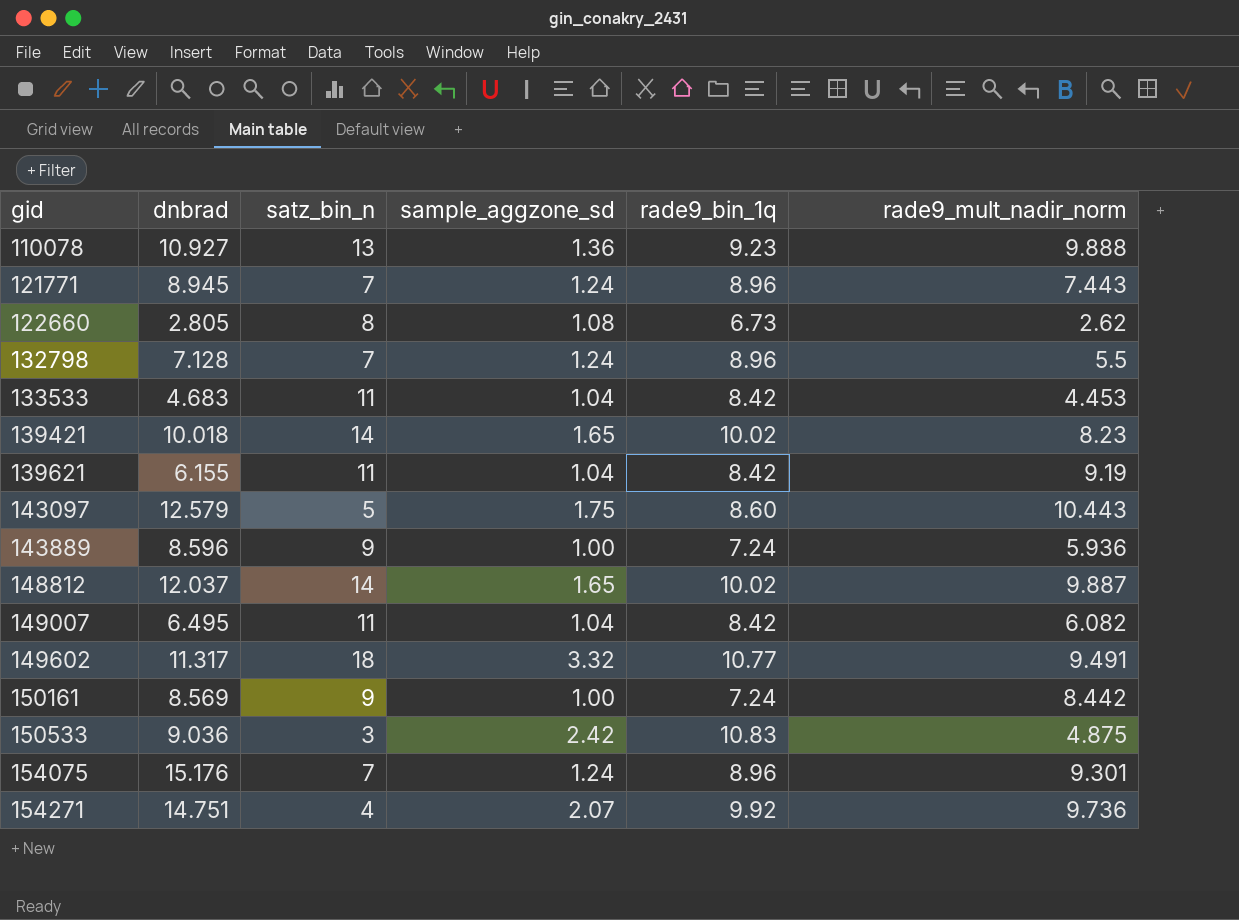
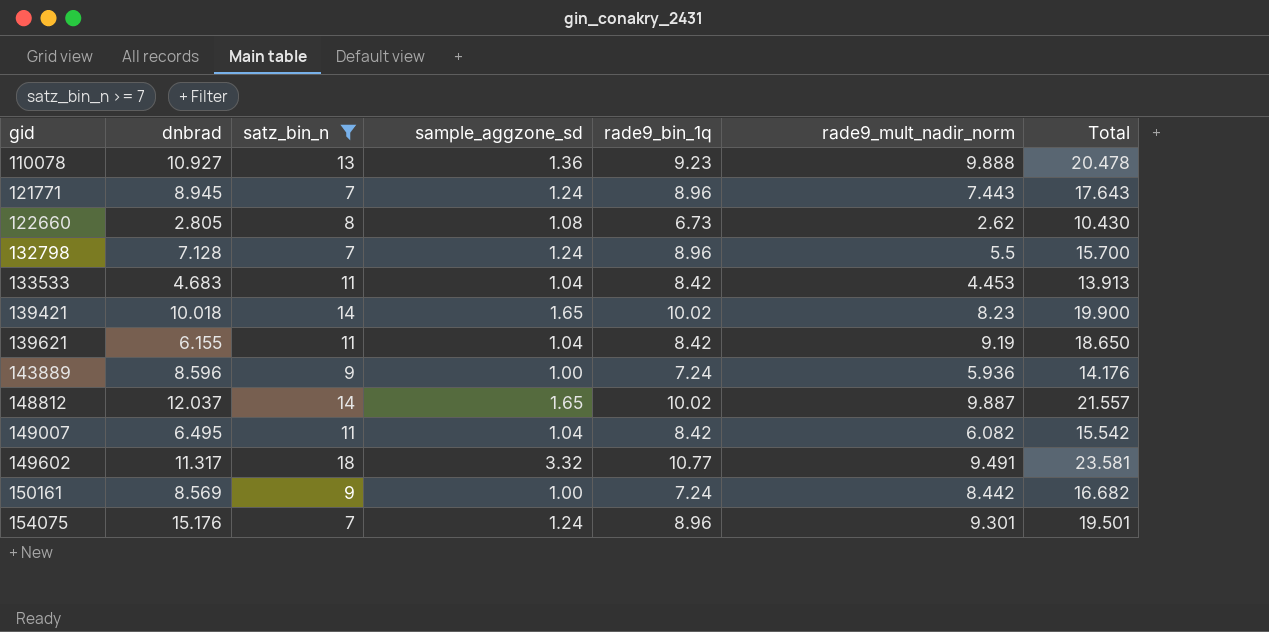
filter: none -> satz_bin_n >= 7
column Total | formula: none -> [sample_aggzone_sd] + [rade9_bin_1q] + [rade9_mult_nadir_norm]

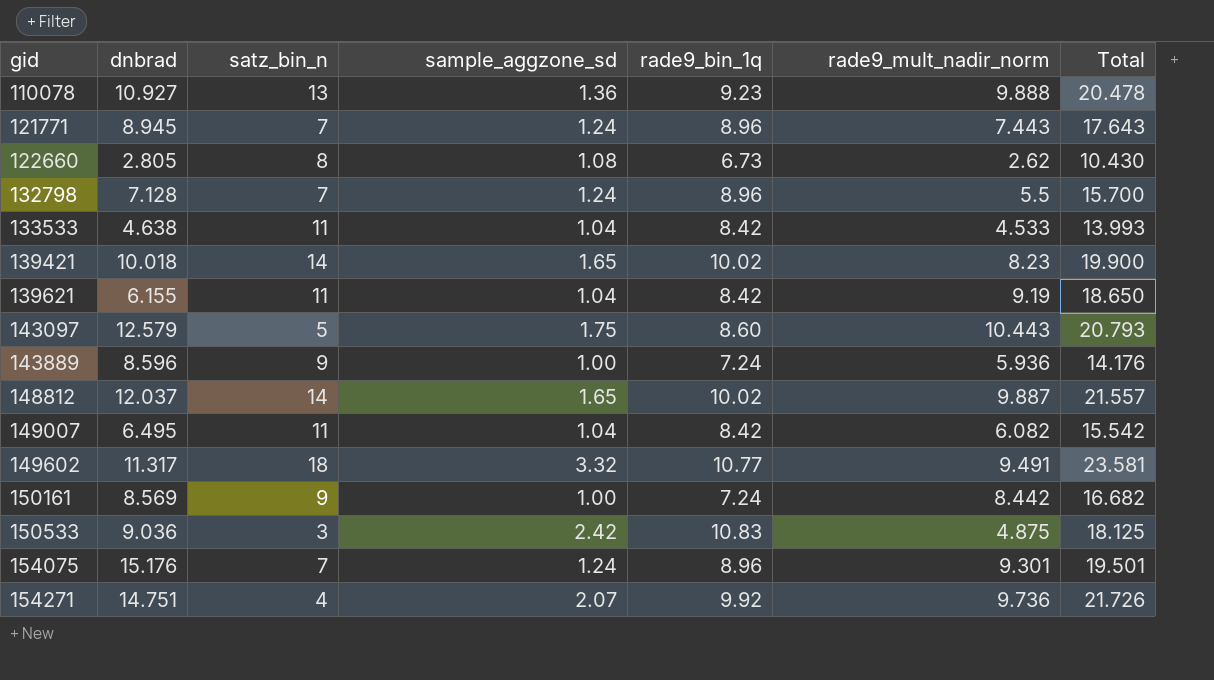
filter: satz_bin_n >= 7 -> none
133533 | dnbrad: 4.683 -> 4.638
133533 | rade9_mult_nadir_norm: 4.453 -> 4.533
133533 | Total: 13.913 -> 13.993

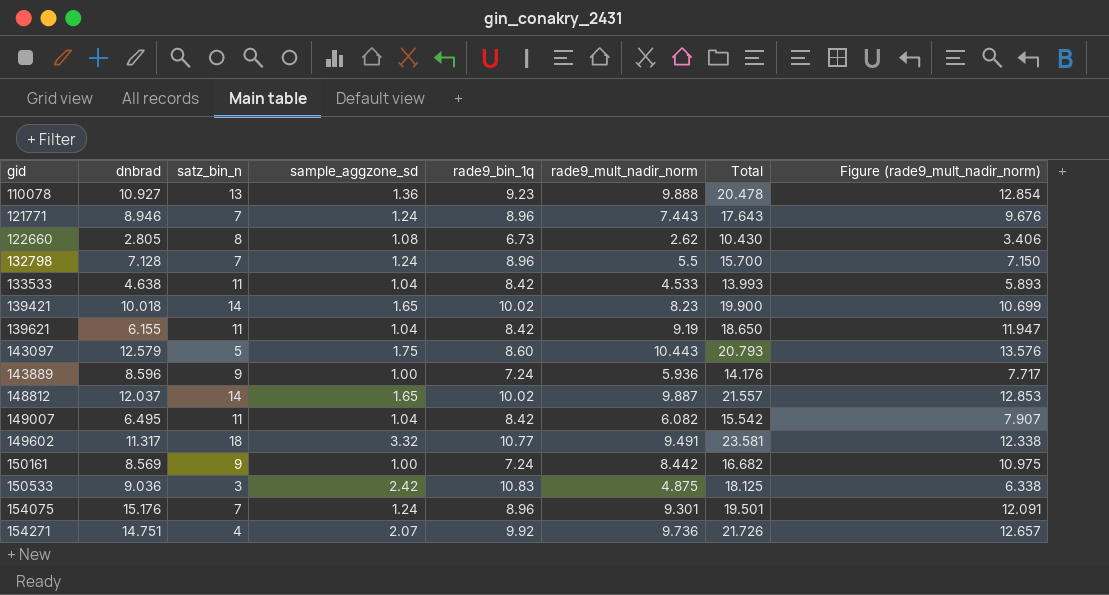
column Figure (rade9_mult_nadir_norm) | formula: none -> [rade9_mult_nadir_norm] * 1.3
121771 | dnbrad: 8.945 -> 8.946

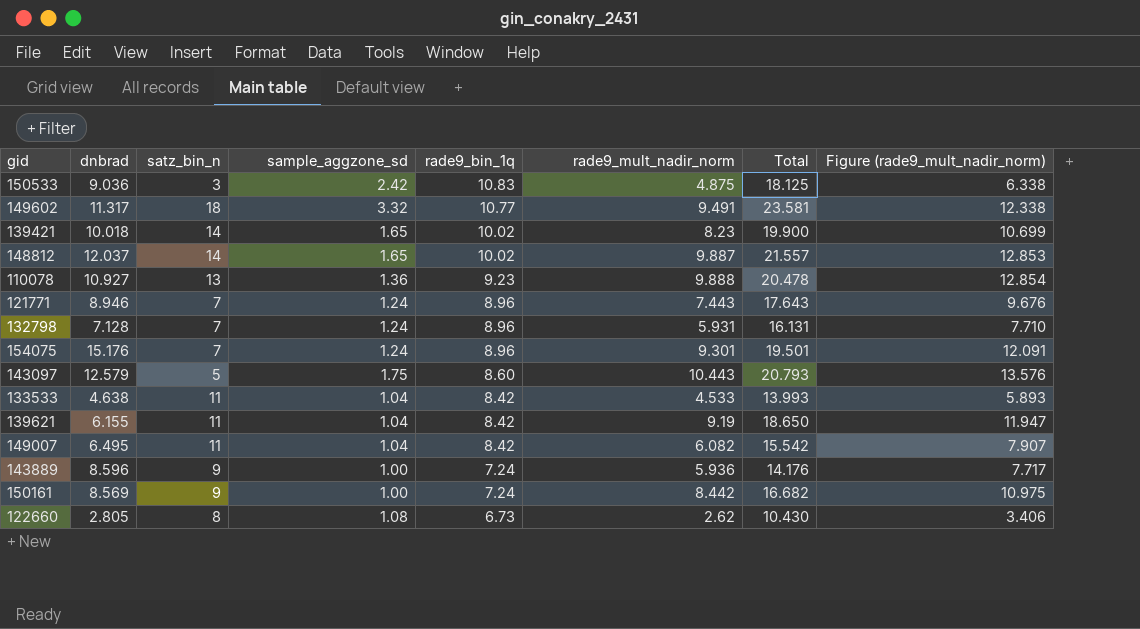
row order: gid ascending -> rade9_bin_1q descending
row 154271: 14.751 | 4 | 2.07 | 9.92 | 9.736 | 21.726 | 12.657 -> none
132798 | rade9_mult_nadir_norm: 5.5 -> 5.931
132798 | Total: 15.700 -> 16.131
132798 | Figure (rade9_mult_nadir_norm): 7.150 -> 7.710

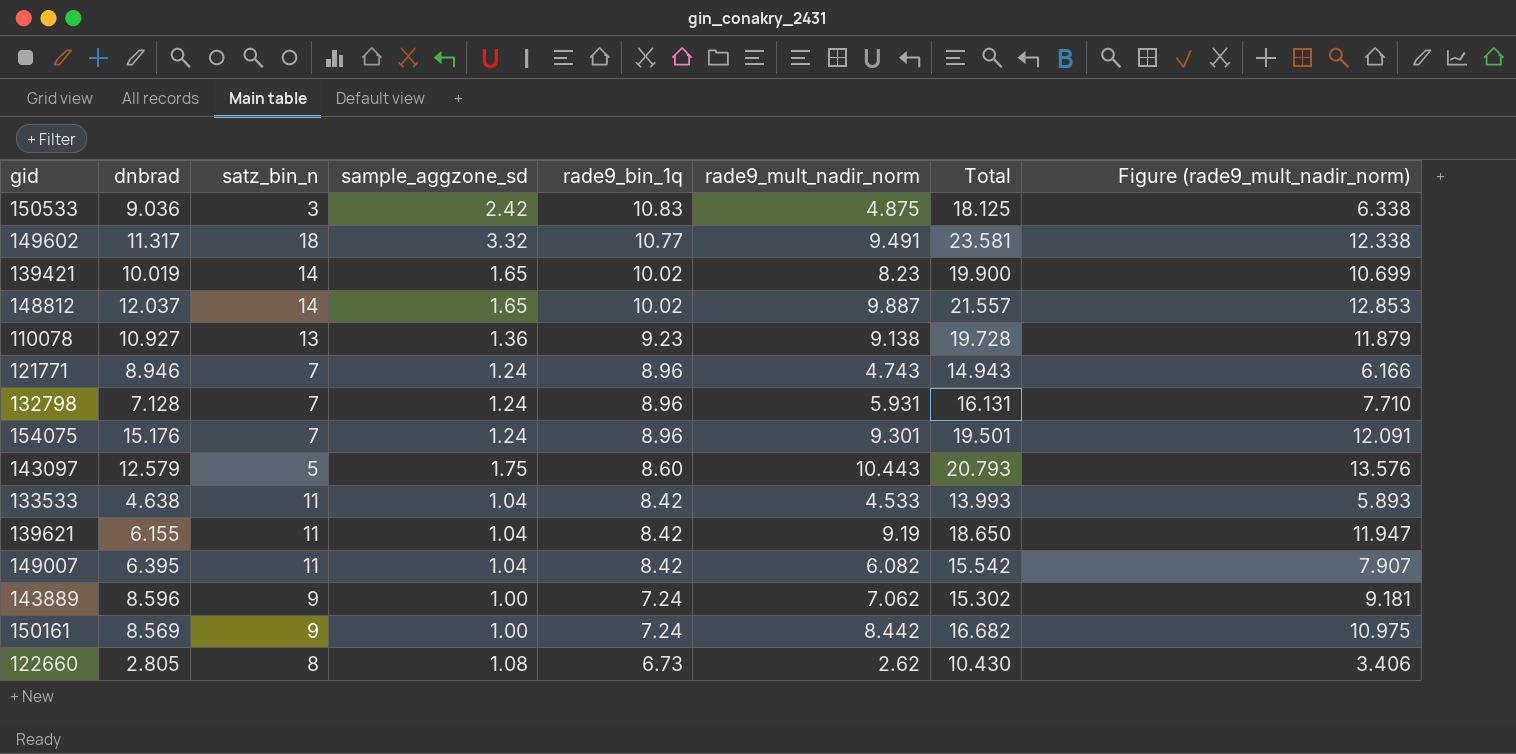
139421 | dnbrad: 10.018 -> 10.019
110078 | rade9_mult_nadir_norm: 9.888 -> 9.138
110078 | Total: 20.478 -> 19.728
110078 | Figure (rade9_mult_nadir_norm): 12.854 -> 11.879
121771 | rade9_mult_nadir_norm: 7.443 -> 4.743
121771 | Total: 17.643 -> 14.943
121771 | Figure (rade9_mult_nadir_norm): 9.676 -> 6.166
149007 | dnbrad: 6.495 -> 6.395
143889 | rade9_mult_nadir_norm: 5.936 -> 7.062
143889 | Total: 14.176 -> 15.302
143889 | Figure (rade9_mult_nadir_norm): 7.717 -> 9.181

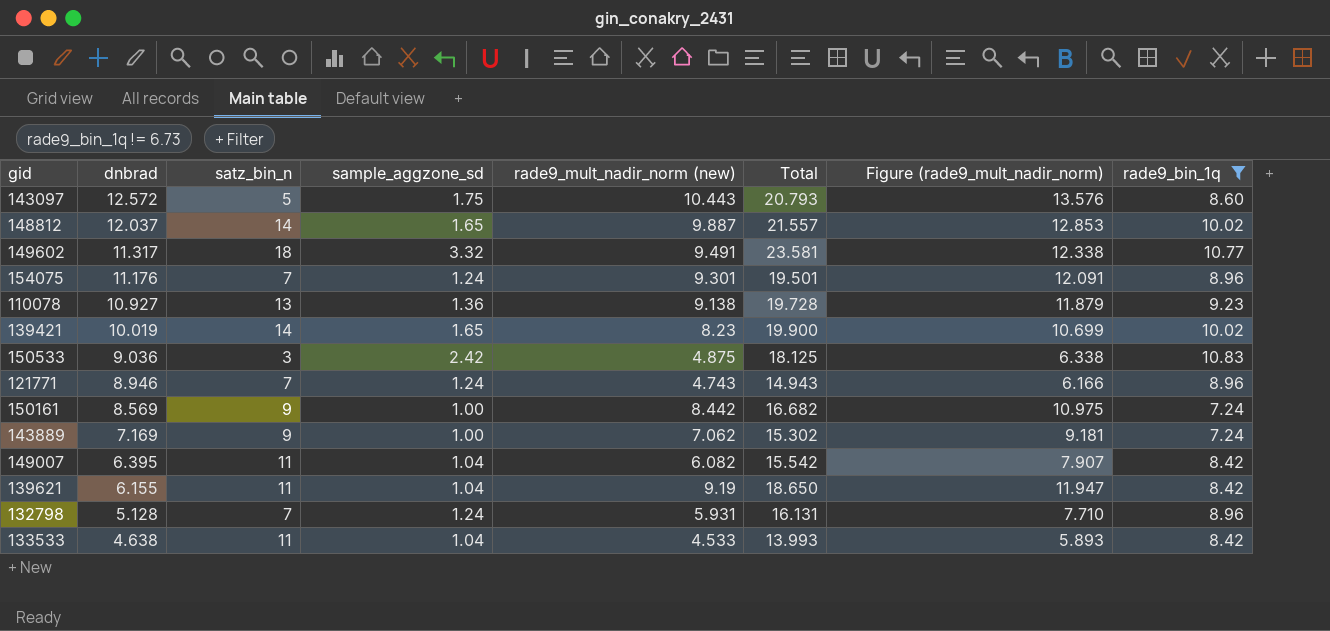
filter: none -> rade9_bin_1q != 6.73
row order: rade9_bin_1q descending -> dnbrad descending
column name: rade9_mult_nadir_norm -> rade9_mult_nadir_norm (new)
column rade9_bin_1q | position: 5 -> 8
143097 | dnbrad: 12.579 -> 12.572
154075 | dnbrad: 15.176 -> 11.176
143889 | dnbrad: 8.596 -> 7.169
132798 | dnbrad: 7.128 -> 5.128

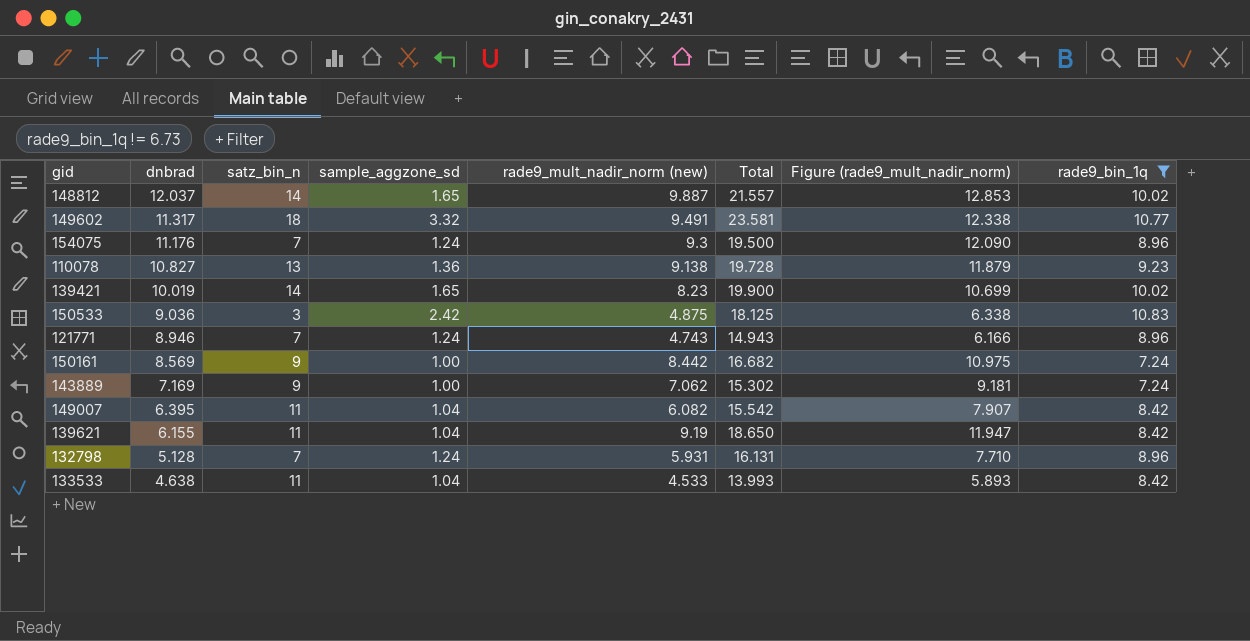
row 143097: 12.572 | 5 | 1.75 | 10.443 | 20.793 | 13.576 | 8.60 -> none
154075 | rade9_mult_nadir_norm (new): 9.301 -> 9.3
154075 | Total: 19.501 -> 19.500
154075 | Figure (rade9_mult_nadir_norm): 12.091 -> 12.090
110078 | dnbrad: 10.927 -> 10.827

